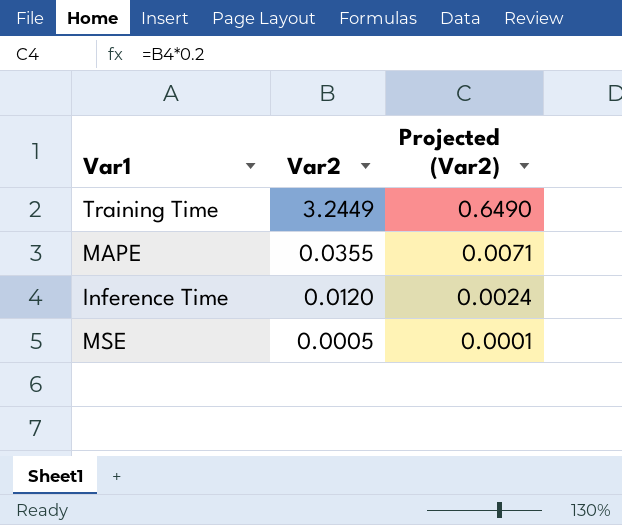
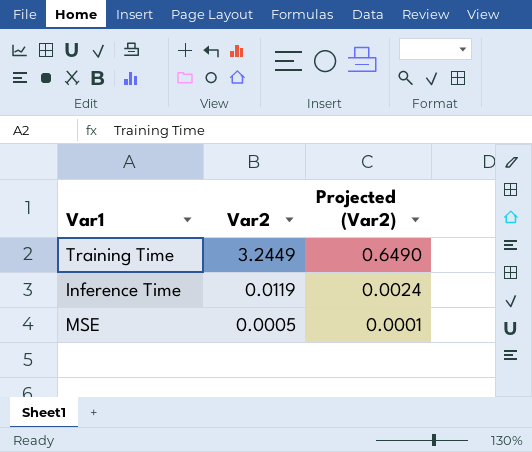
row MAPE: 0.0355 | 0.0071 -> none
Inference Time | Var2: 0.0120 -> 0.0119

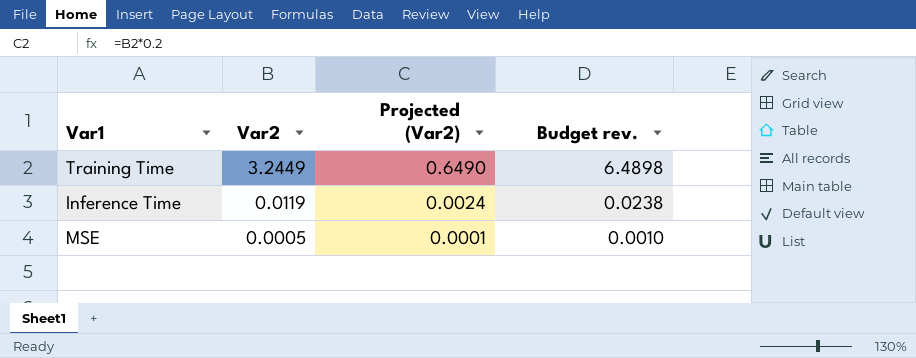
column Budget rev. | formula: none -> [Var2] * 2

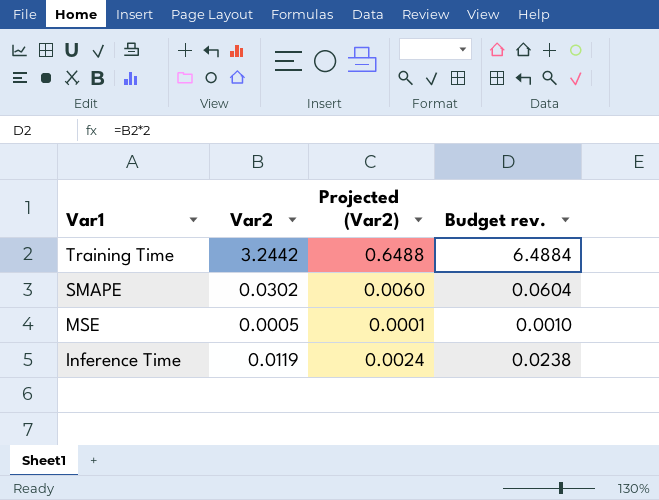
row order: Var2 descending -> Var1 descending
Training Time | Var2: 3.2449 -> 3.2442
Training Time | Projected (Var2): 0.6490 -> 0.6488
Training Time | Budget rev.: 6.4898 -> 6.4884
row SMAPE: none -> 0.0302 | 0.0060 | 0.0604

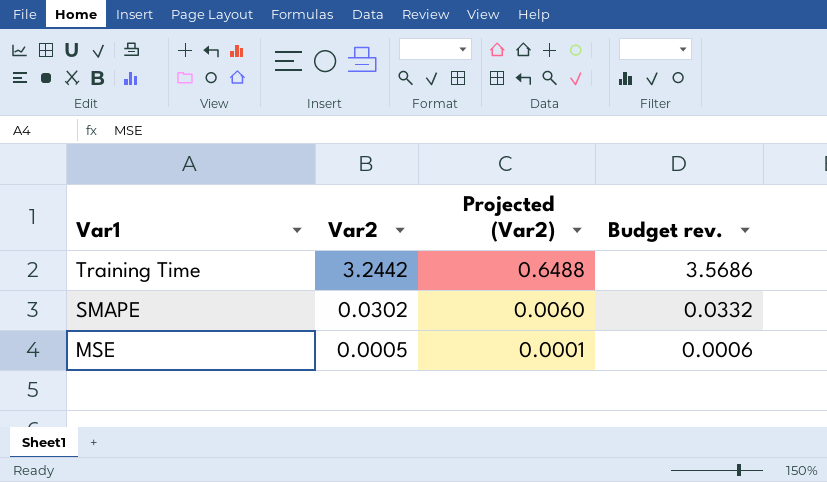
column Budget rev. | formula: [Var2] * 2 -> [Var2] * 1.1
row Inference Time: 0.0119 | 0.0024 | 0.0238 -> none

